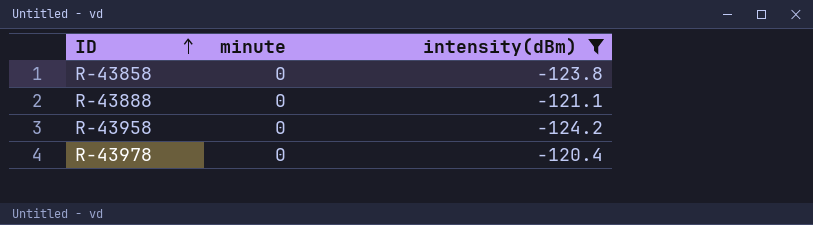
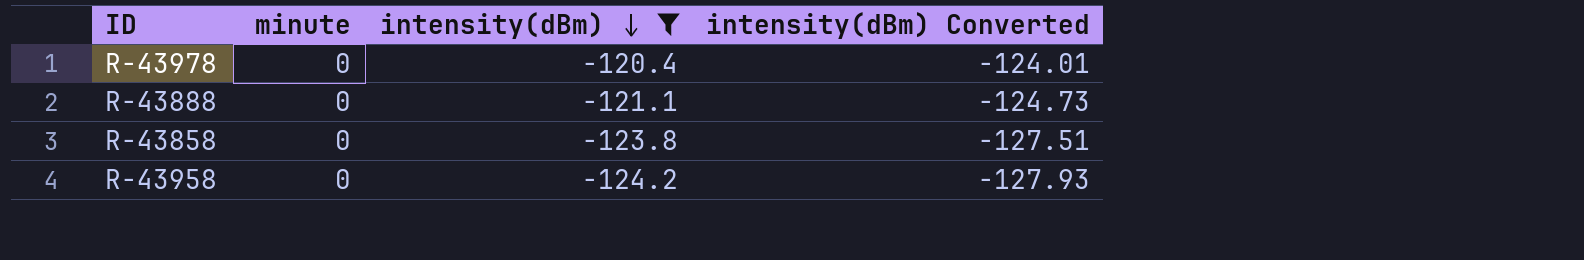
row order: ID ascending -> intensity(dBm) descending
column intensity(dBm) Converted | formula: none -> [intensity(dBm)] * 1.03

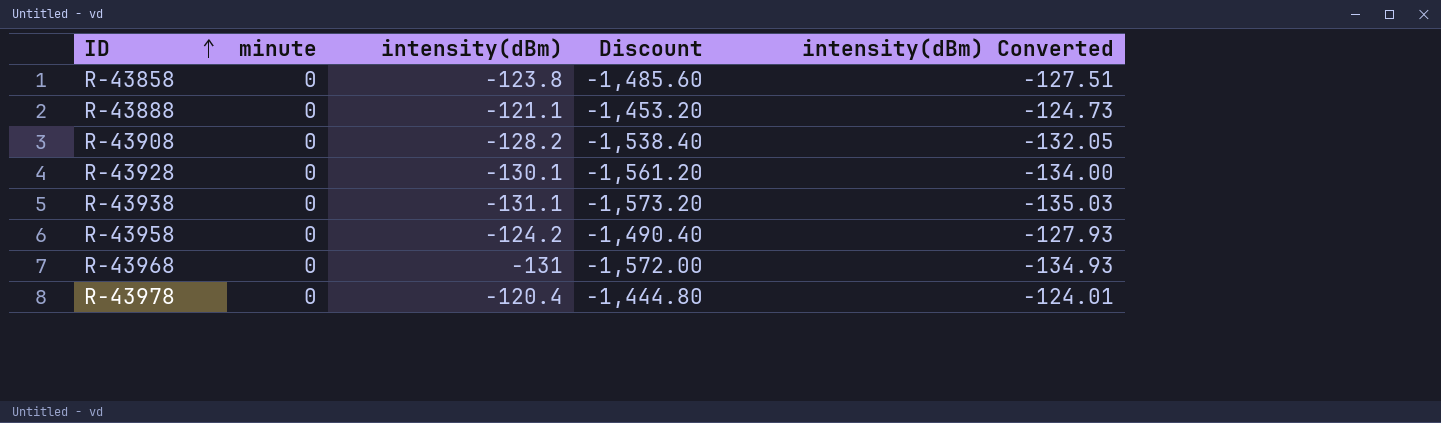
filter: intensity(dBm) >= -124.2 -> none
row order: intensity(dBm) descending -> ID ascending
column Discount | formula: none -> [intensity(dBm)] * 12

